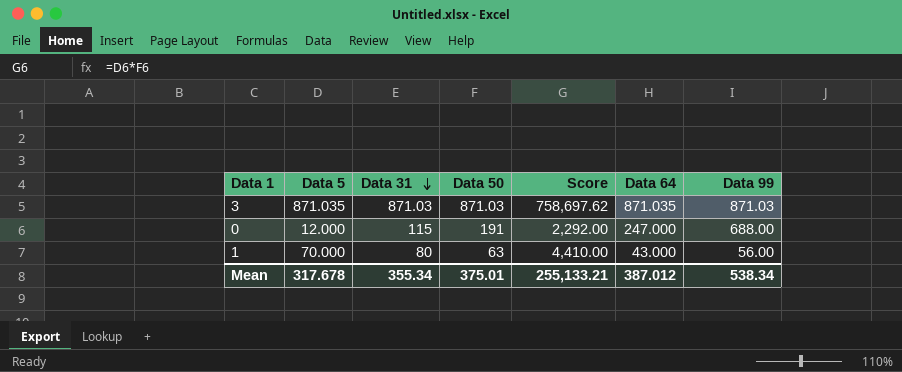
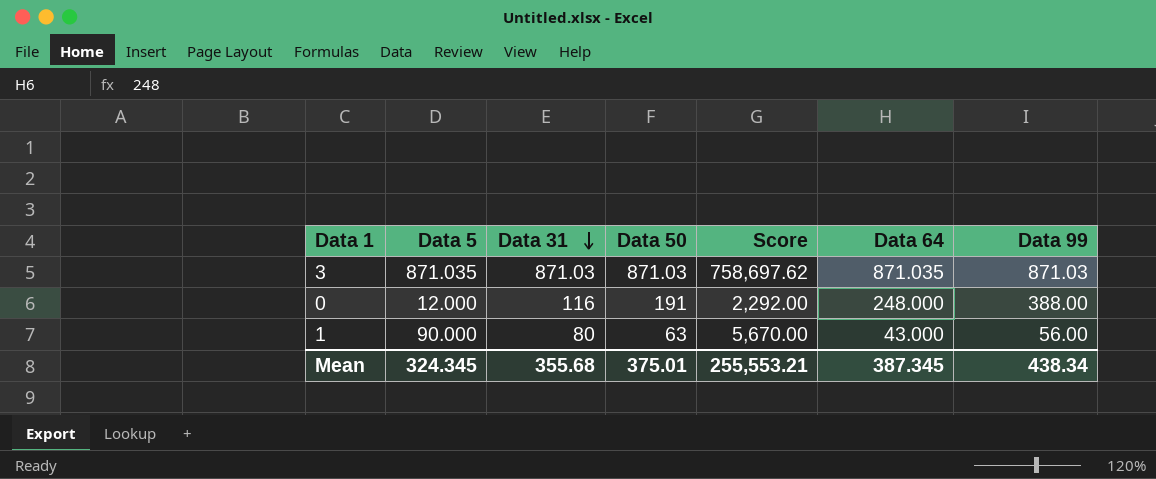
0 | Data 31: 115 -> 116
0 | Data 64: 247.000 -> 248.000
0 | Data 99: 688.00 -> 388.00
1 | Data 5: 70.000 -> 90.000
1 | Score: 4,410.00 -> 5,670.00
Mean | Data 5: 317.678 -> 324.345
Mean | Data 31: 355.34 -> 355.68
Mean | Score: 255,133.21 -> 255,553.21
Mean | Data 64: 387.012 -> 387.345
Mean | Data 99: 538.34 -> 438.34

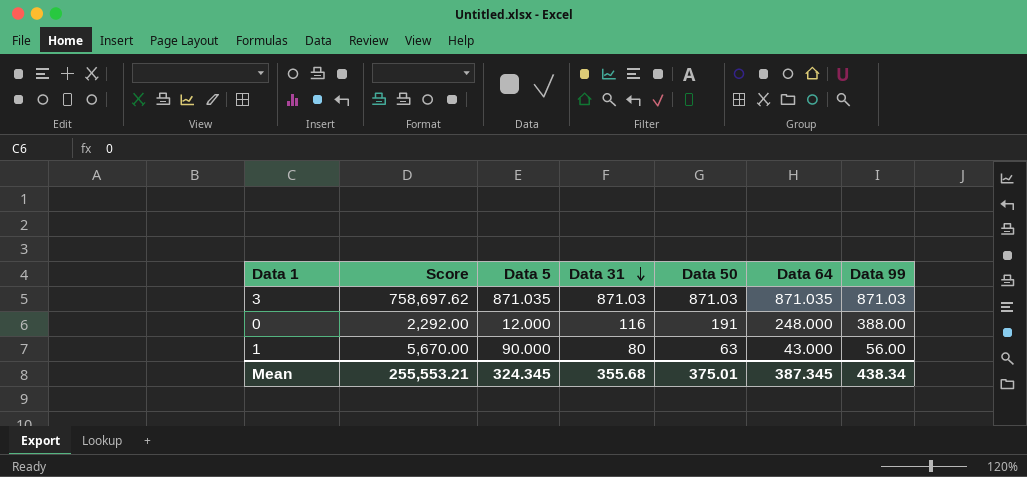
column Score | position: 5 -> 2

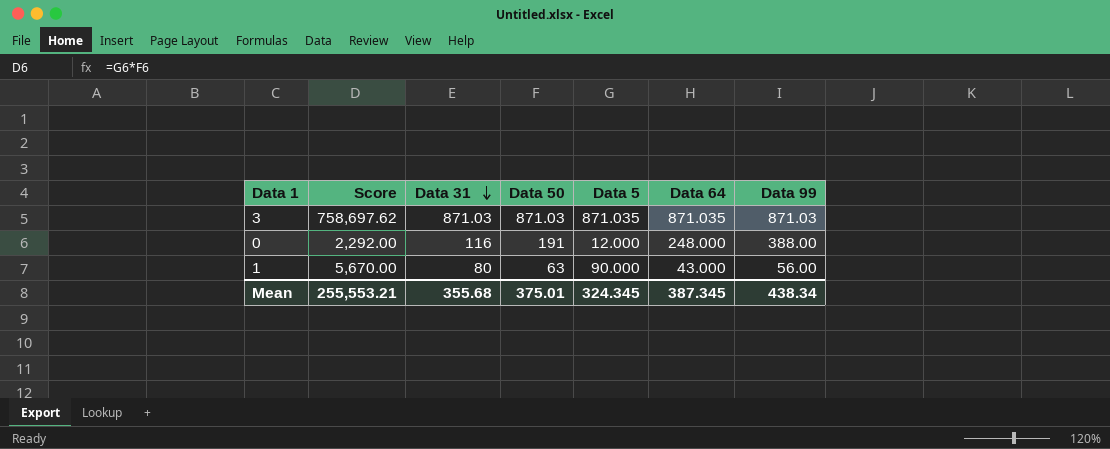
column Data 5 | position: 3 -> 5

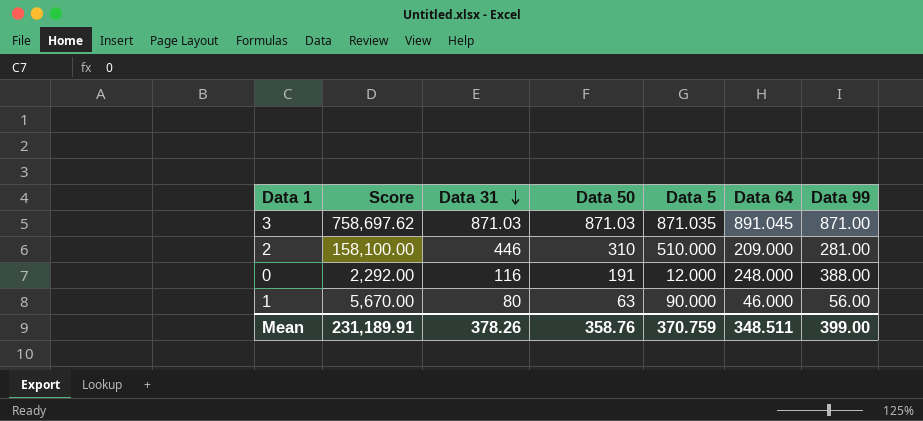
3 | Data 64: 871.035 -> 891.045
3 | Data 99: 871.03 -> 871.00
row 2: none -> 158,100.00 | 446 | 310 | 510.000 | 209.000 | 281.00
1 | Data 64: 43.000 -> 46.000
Mean | Score: 255,553.21 -> 231,189.91
Mean | Data 31: 355.68 -> 378.26
Mean | Data 50: 375.01 -> 358.76
Mean | Data 5: 324.345 -> 370.759
Mean | Data 64: 387.345 -> 348.511
Mean | Data 99: 438.34 -> 399.00

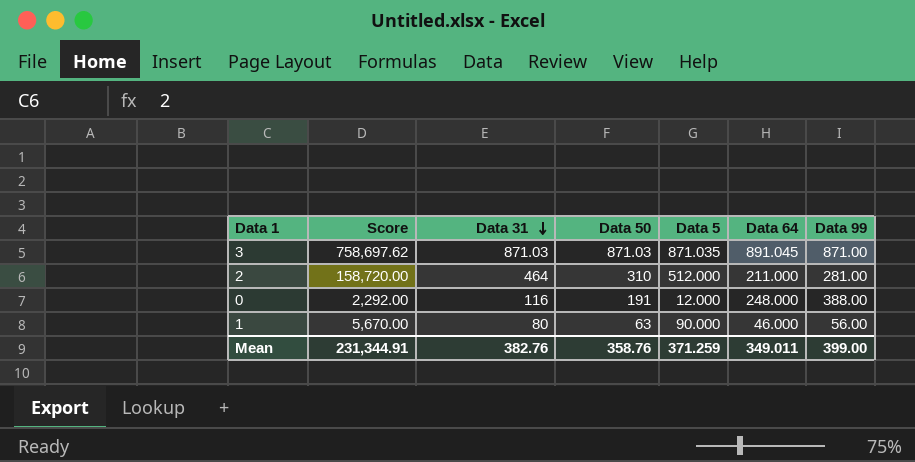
2 | Score: 158,100.00 -> 158,720.00
2 | Data 31: 446 -> 464
2 | Data 5: 510.000 -> 512.000
2 | Data 64: 209.000 -> 211.000
Mean | Score: 231,189.91 -> 231,344.91
Mean | Data 31: 378.26 -> 382.76
Mean | Data 5: 370.759 -> 371.259
Mean | Data 64: 348.511 -> 349.011

